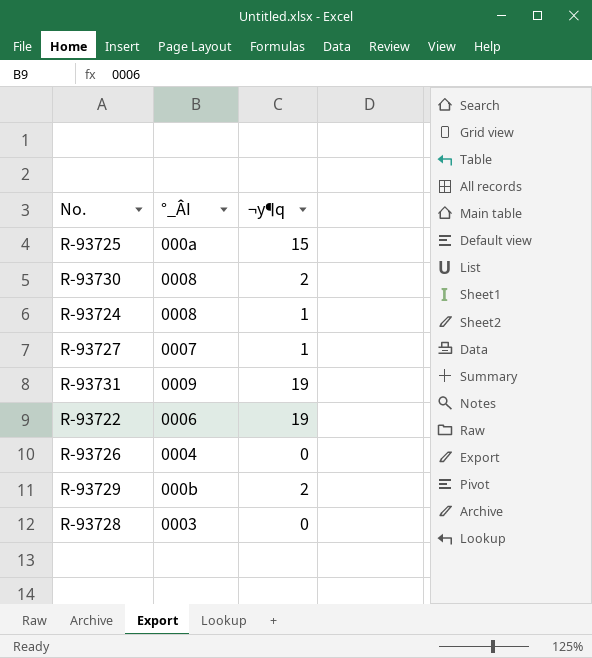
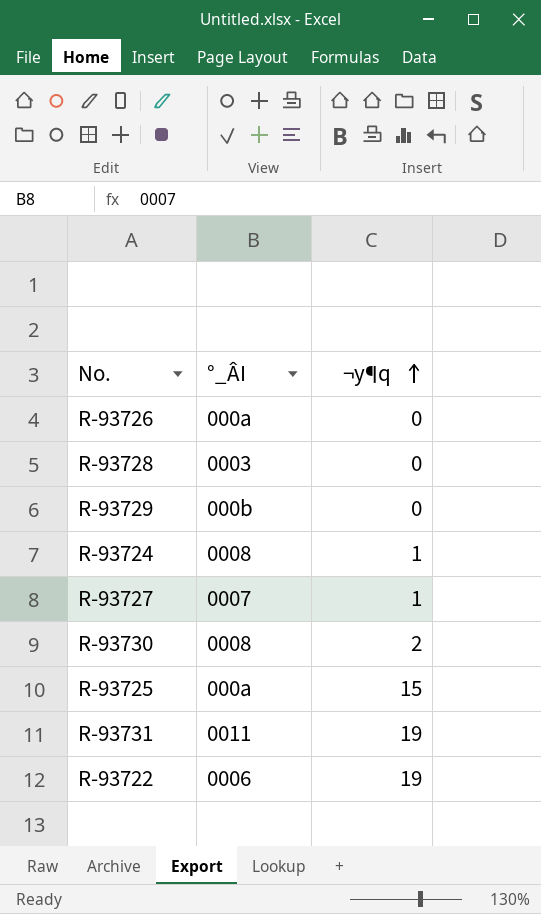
row order: none -> ¬y¶q ascending
R-93726 | °_ÂI: 0004 -> 000a
R-93729 | ¬y¶q: 2 -> 0
R-93731 | °_ÂI: 0009 -> 0011

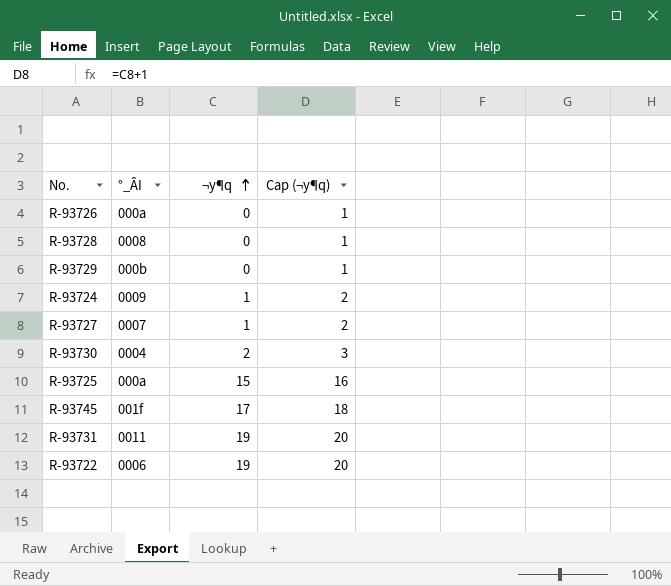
column Cap (¬y¶q) | formula: none -> [¬y¶q] + 1
R-93728 | °_ÂI: 0003 -> 0008
R-93724 | °_ÂI: 0008 -> 0009
R-93730 | °_ÂI: 0008 -> 0004
row R-93745: none -> 001f | 17 | 18

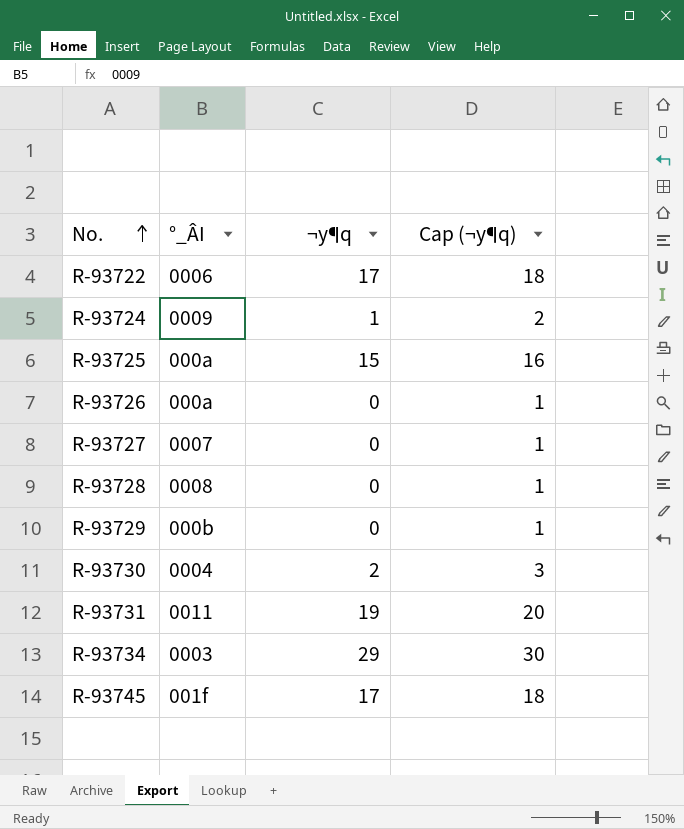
row order: ¬y¶q ascending -> No. ascending
R-93722 | ¬y¶q: 19 -> 17
R-93722 | Cap (¬y¶q): 20 -> 18
R-93727 | ¬y¶q: 1 -> 0
R-93727 | Cap (¬y¶q): 2 -> 1
row R-93734: none -> 0003 | 29 | 30

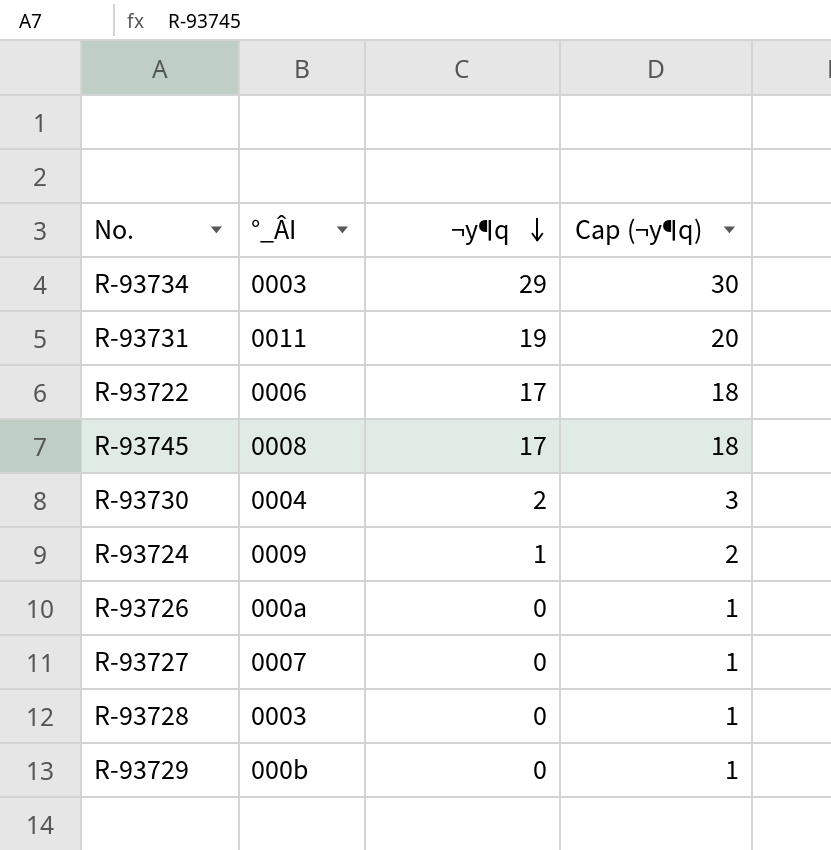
row order: No. ascending -> ¬y¶q descending
row R-93725: 000a | 15 | 16 -> none
R-93745 | °_ÂI: 001f -> 0008
R-93728 | °_ÂI: 0008 -> 0003

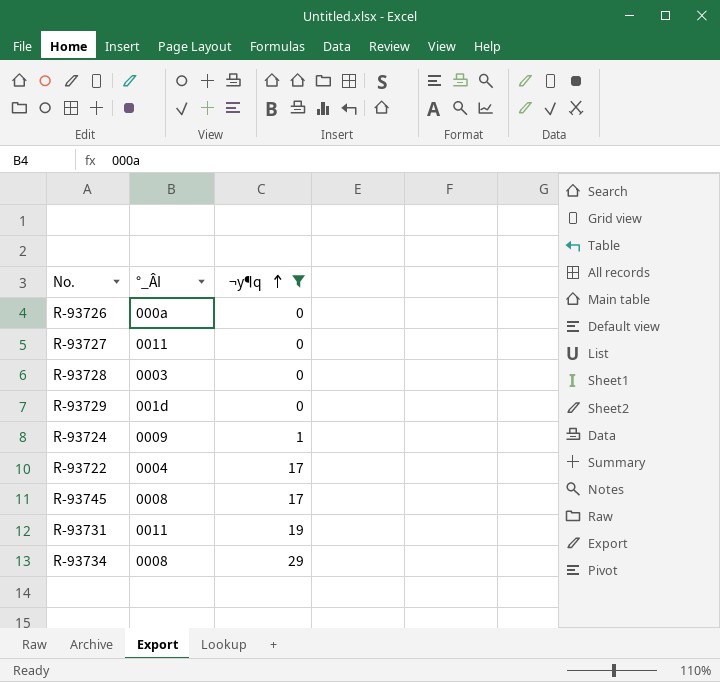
filter: none -> ¬y¶q != 2
row order: ¬y¶q descending -> ¬y¶q ascending
column Cap (¬y¶q) | formula: [¬y¶q] + 1 -> none
R-93727 | °_ÂI: 0007 -> 0011
R-93729 | °_ÂI: 000b -> 001d
R-93722 | °_ÂI: 0006 -> 0004
R-93734 | °_ÂI: 0003 -> 0008

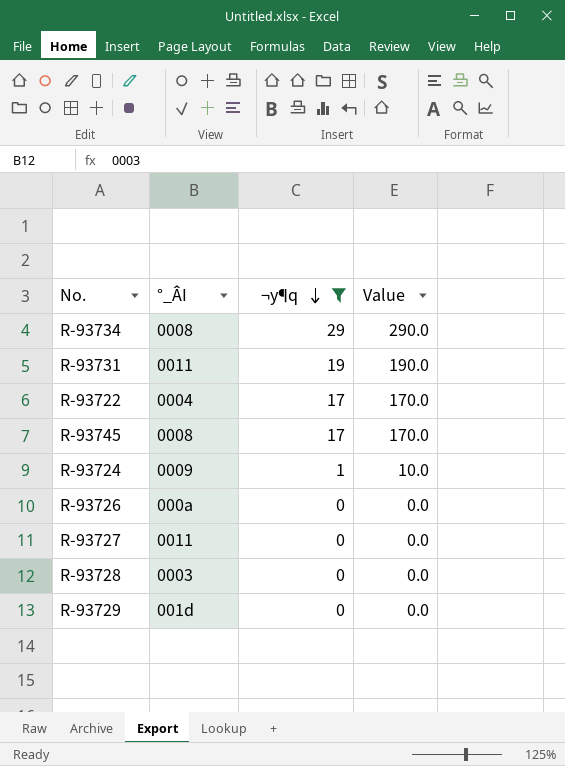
row order: ¬y¶q ascending -> ¬y¶q descending
column Value | formula: none -> [¬y¶q] * 10

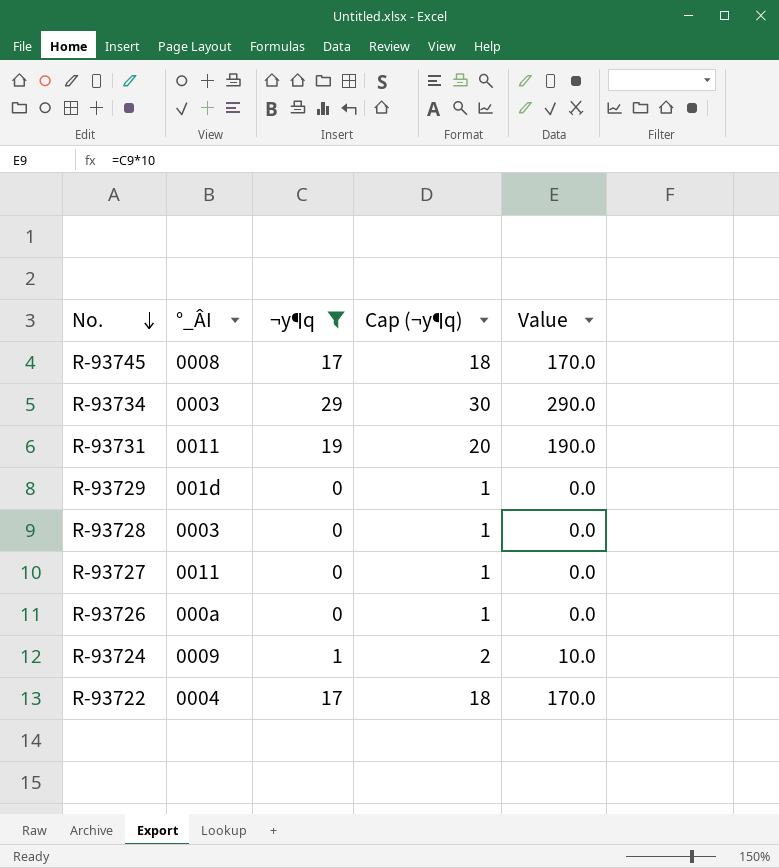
row order: ¬y¶q descending -> No. descending
column Cap (¬y¶q) | formula: none -> [¬y¶q] + 1
R-93734 | °_ÂI: 0008 -> 0003

